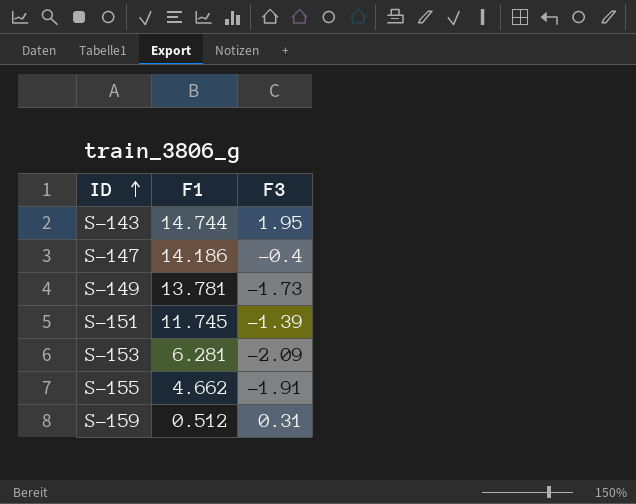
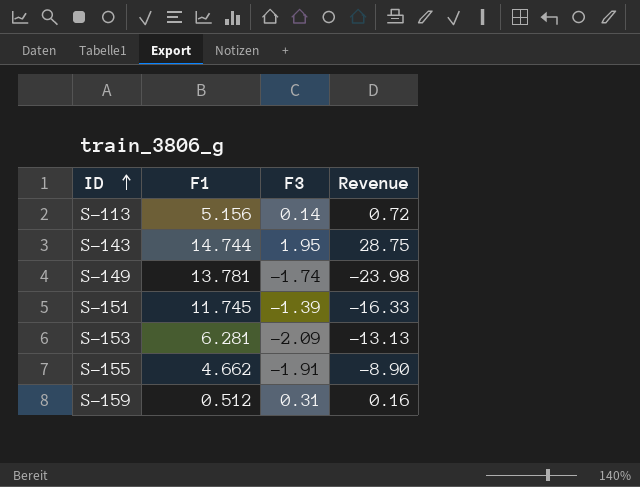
column Revenue | formula: none -> [F1] * [F3]
row S-147: 14.186 | -0.4 -> none
row S-113: none -> 5.156 | 0.14 | 0.72
S-149 | F3: -1.73 -> -1.74

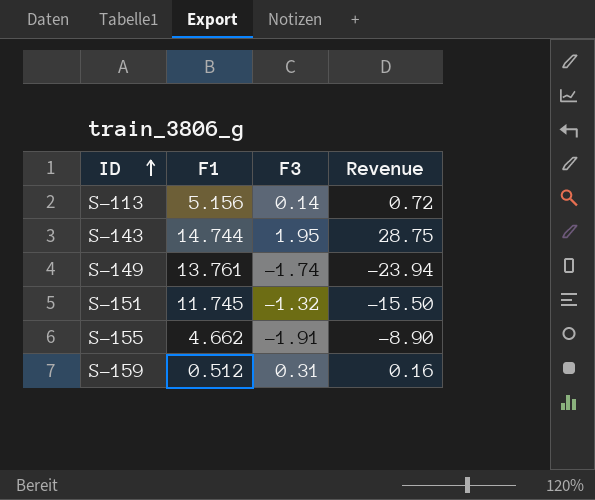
row S-153: 6.281 | -2.09 | -13.13 -> none
S-149 | F1: 13.781 -> 13.761
S-149 | Revenue: -23.98 -> -23.94
S-151 | F3: -1.39 -> -1.32
S-151 | Revenue: -16.33 -> -15.50

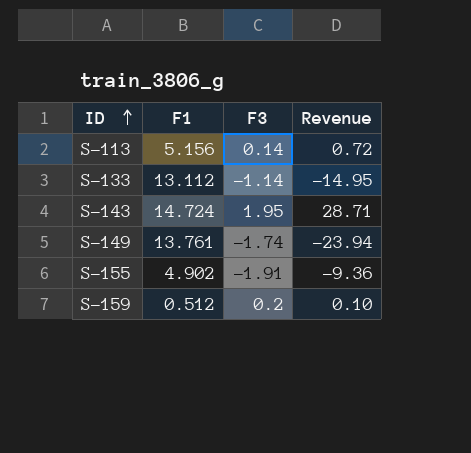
row S-151: 11.745 | -1.32 | -15.50 -> none
row S-133: none -> 13.112 | -1.14 | -14.95
S-143 | F1: 14.744 -> 14.724
S-143 | Revenue: 28.75 -> 28.71
S-155 | F1: 4.662 -> 4.902
S-155 | Revenue: -8.90 -> -9.36
S-159 | F3: 0.31 -> 0.2
S-159 | Revenue: 0.16 -> 0.10

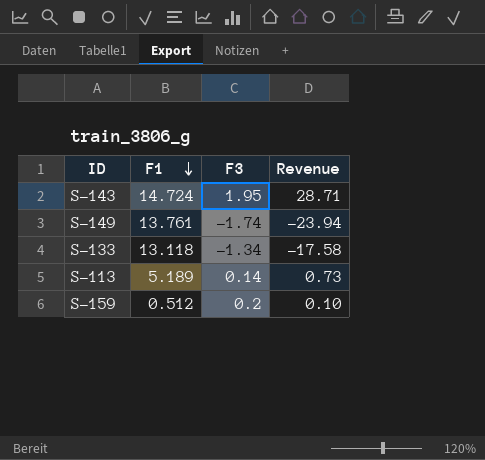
row order: ID ascending -> F1 descending
row S-155: 4.902 | -1.91 | -9.36 -> none
S-133 | F1: 13.112 -> 13.118
S-133 | F3: -1.14 -> -1.34
S-133 | Revenue: -14.95 -> -17.58
S-113 | F1: 5.156 -> 5.189
S-113 | Revenue: 0.72 -> 0.73

